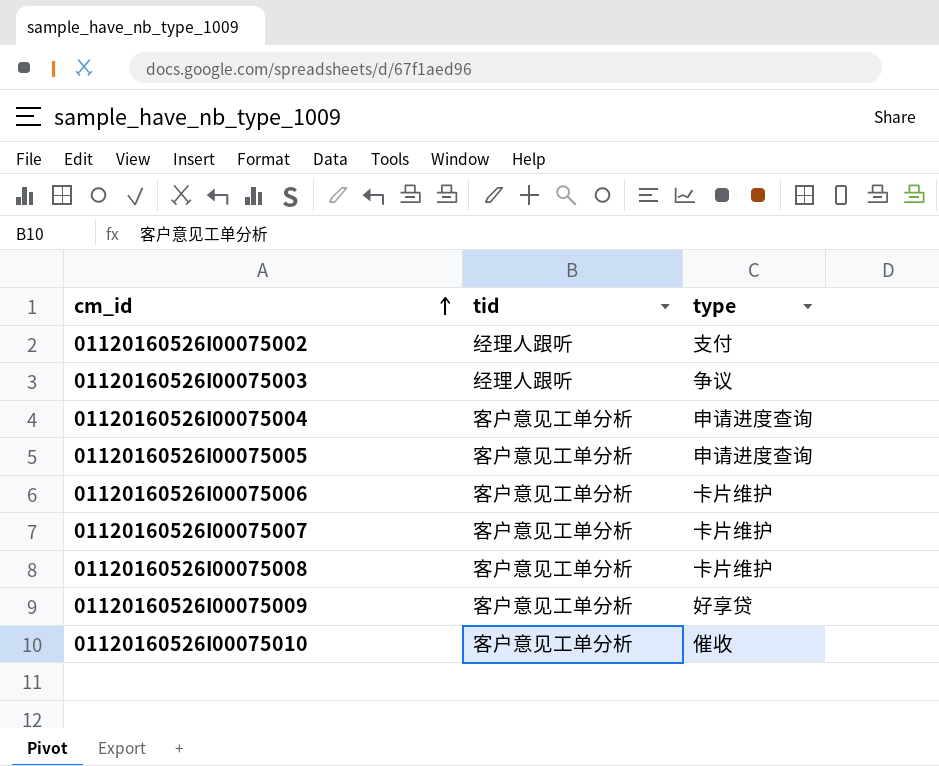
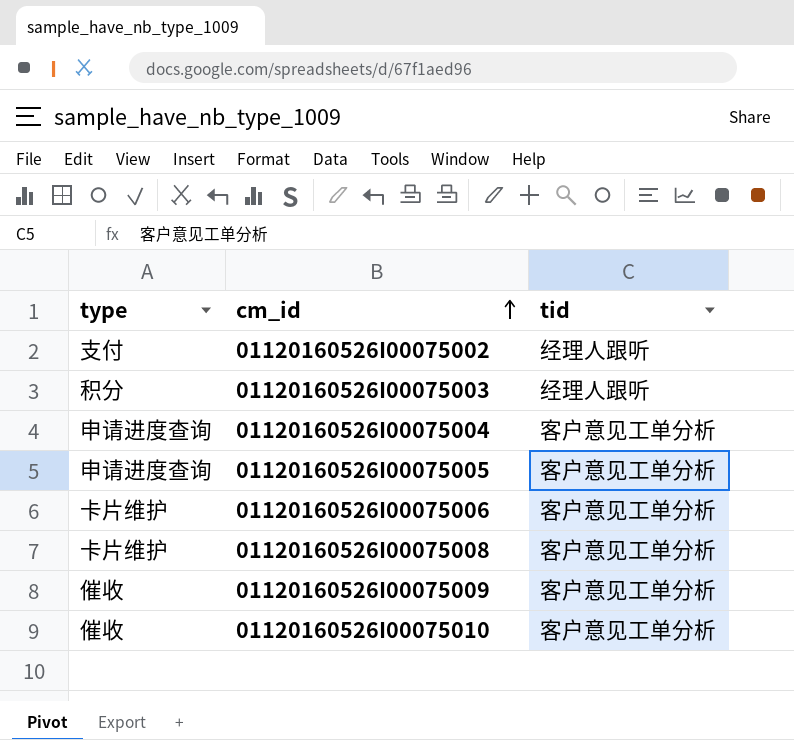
column type | position: 3 -> 1
row 01120160526I00075007: 客户意见工单分析 | 卡片维护 -> none
01120160526I00075003 | type: 争议 -> 积分
01120160526I00075009 | type: 好享贷 -> 催收

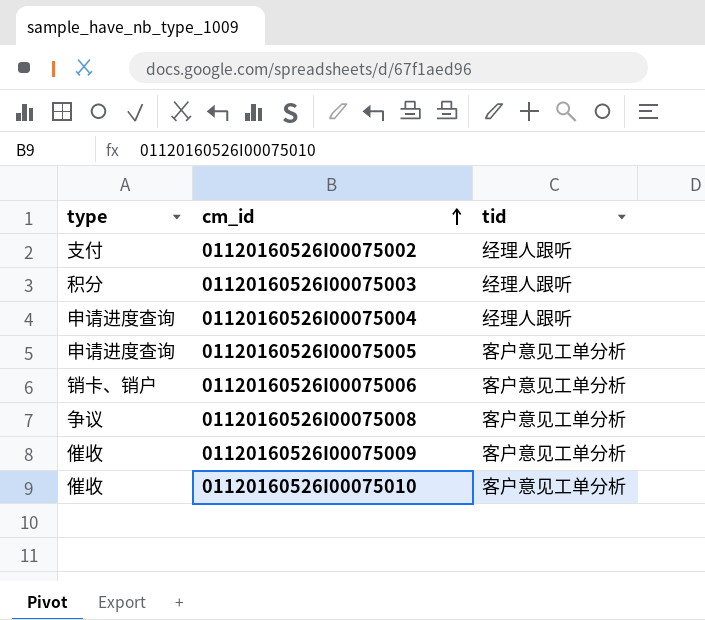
01120160526I00075004 | tid: 客户意见工单分析 -> 经理人跟听
01120160526I00075006 | type: 卡片维护 -> 销卡、销户
01120160526I00075008 | type: 卡片维护 -> 争议

